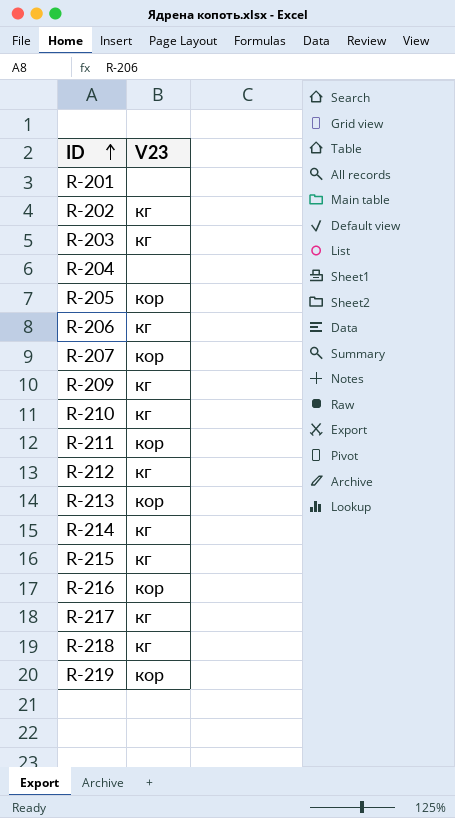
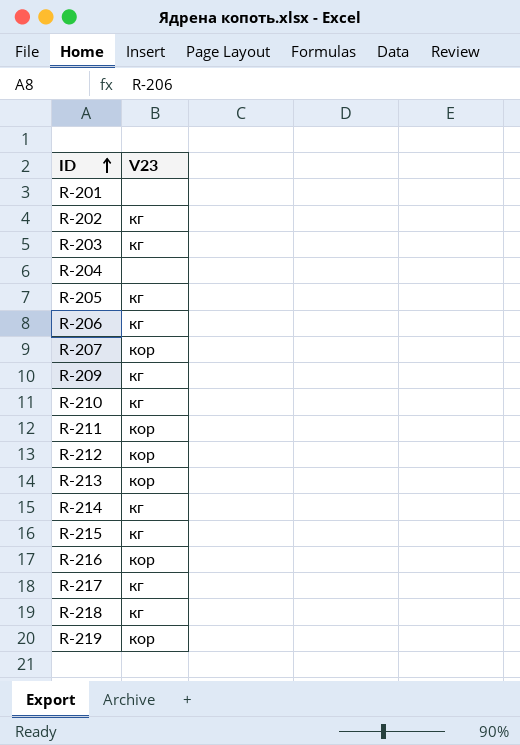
R-205 | V23: кор -> кг
R-212 | V23: кг -> кор

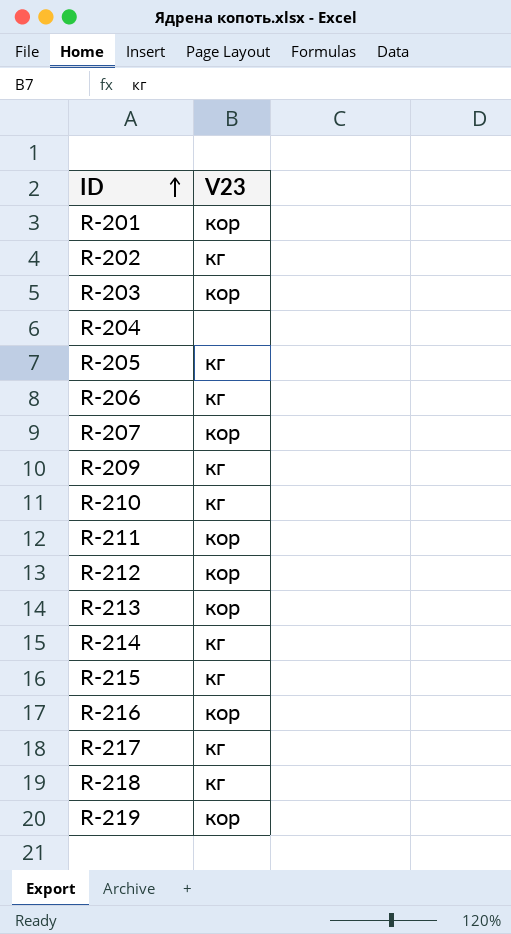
R-201 | V23: none -> кор
R-203 | V23: кг -> кор

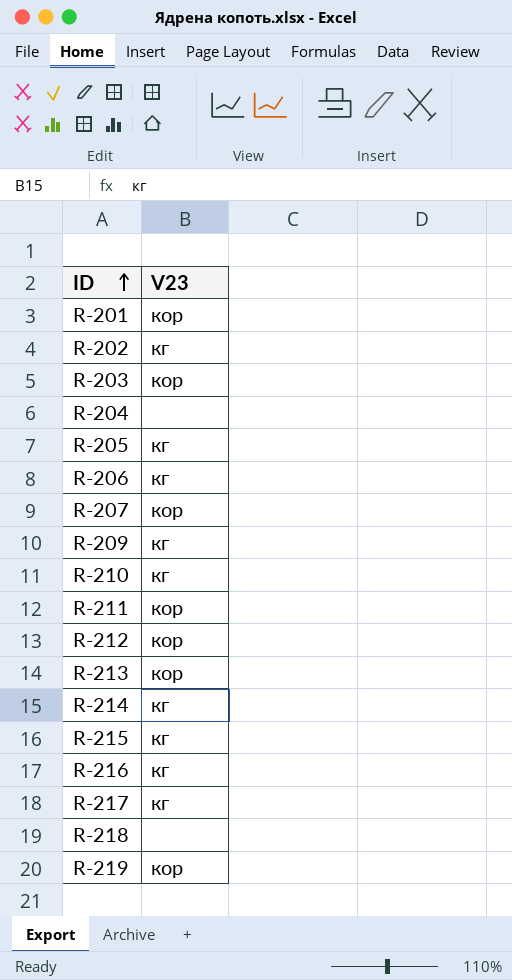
R-216 | V23: кор -> кг
R-218 | V23: кг -> none

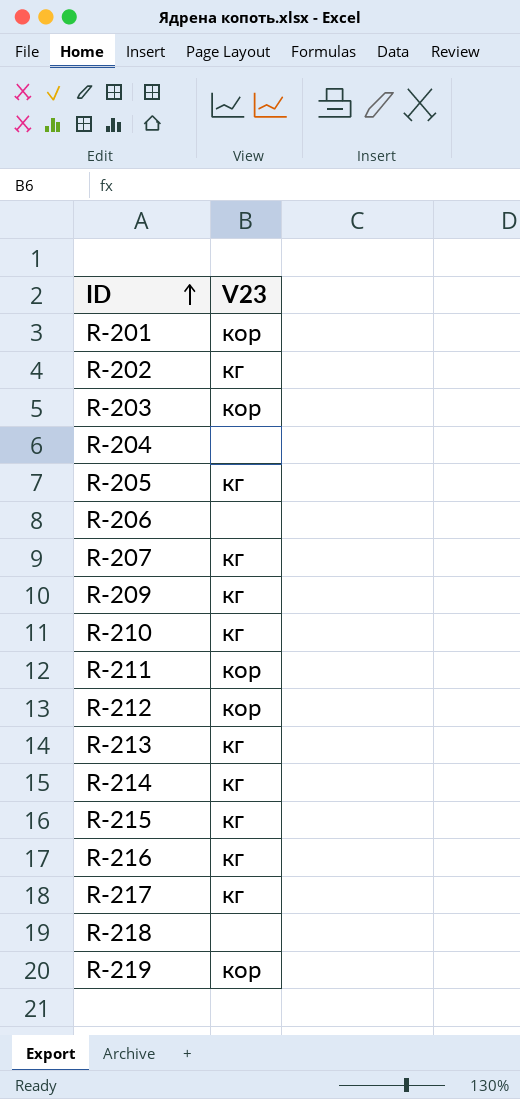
R-206 | V23: кг -> none
R-207 | V23: кор -> кг
R-213 | V23: кор -> кг

